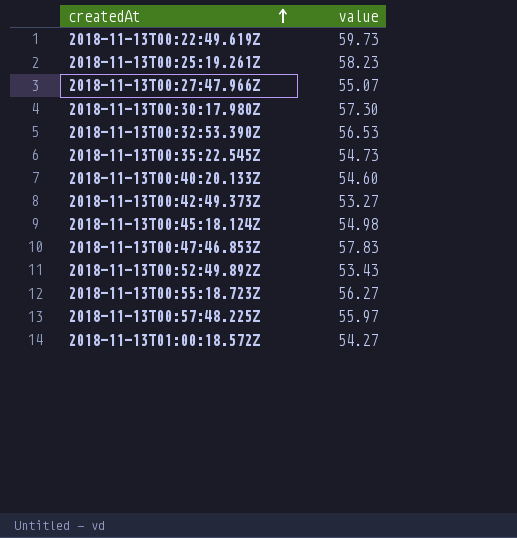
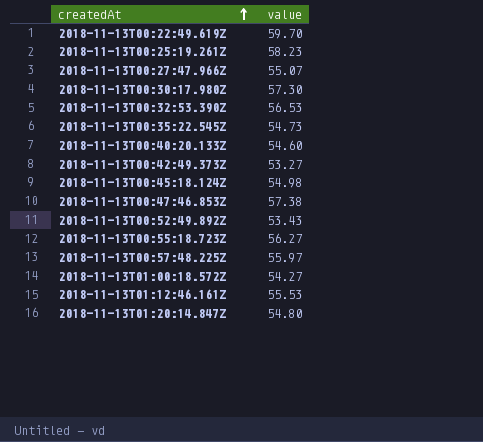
2018-11-13T00:22:49.619Z | value: 59.73 -> 59.70
2018-11-13T00:47:46.853Z | value: 57.83 -> 57.38
row 2018-11-13T01:12:46.161Z: none -> 55.53
row 2018-11-13T01:20:14.847Z: none -> 54.80

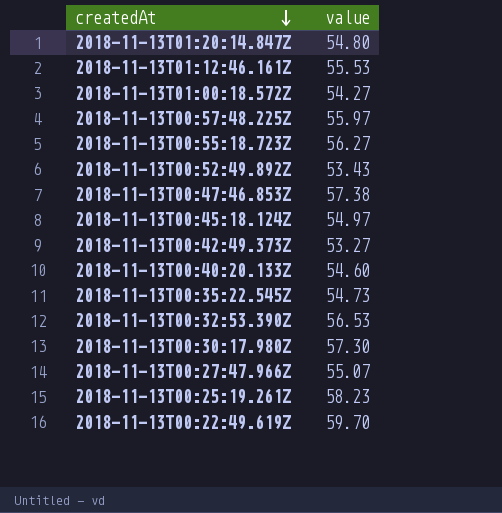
row order: createdAt ascending -> createdAt descending
2018-11-13T00:45:18.124Z | value: 54.98 -> 54.97

